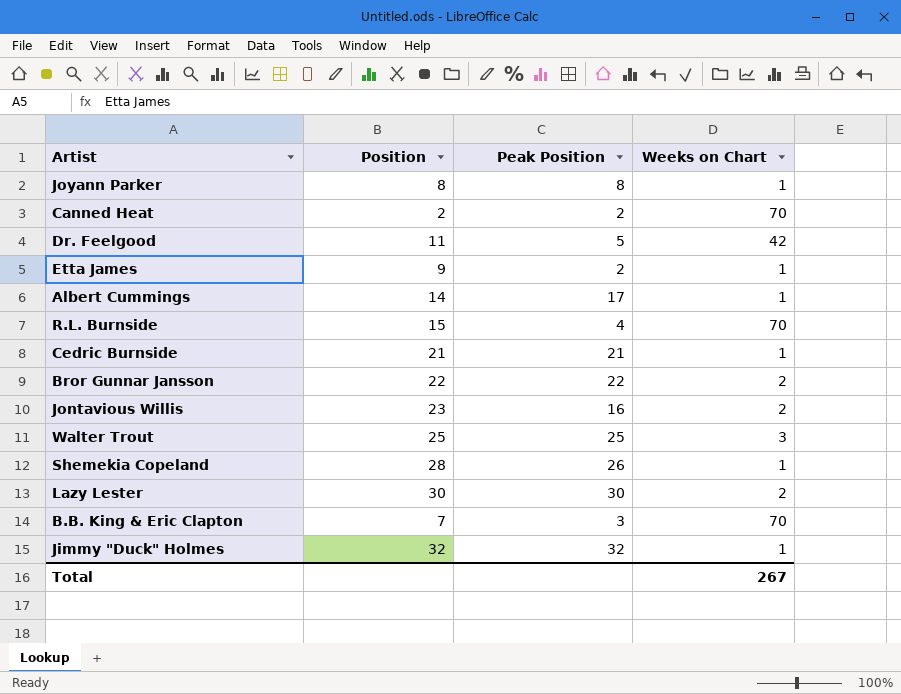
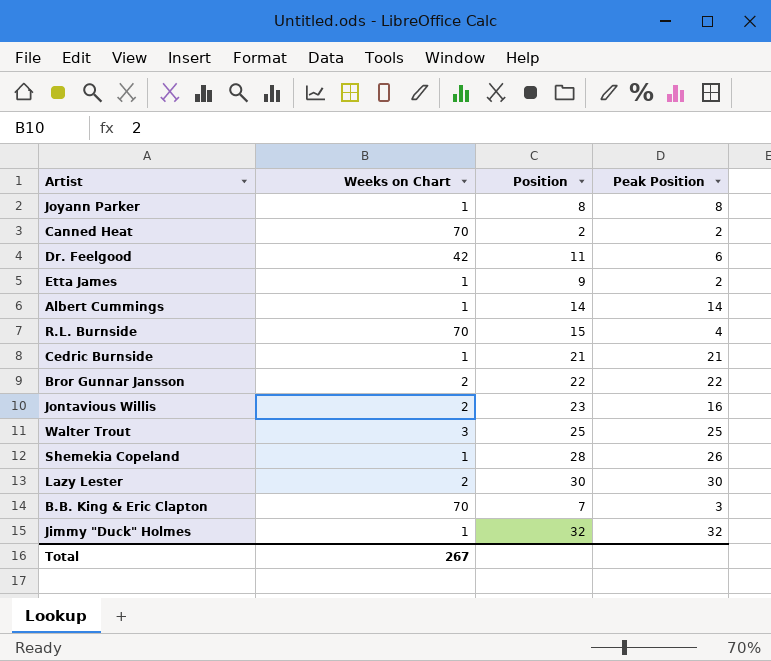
column Weeks on Chart | position: 4 -> 2
Dr. Feelgood | Peak Position: 5 -> 6
Albert Cummings | Peak Position: 17 -> 14

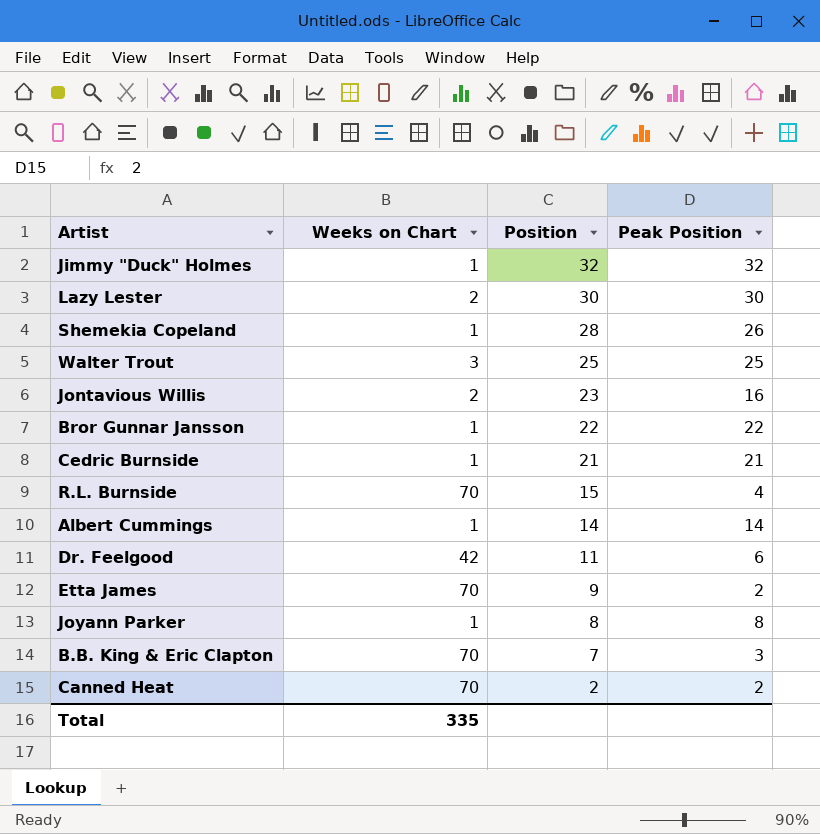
row order: none -> Position descending
Bror Gunnar Jansson | Weeks on Chart: 2 -> 1
Etta James | Weeks on Chart: 1 -> 70
Total | Weeks on Chart: 267 -> 335

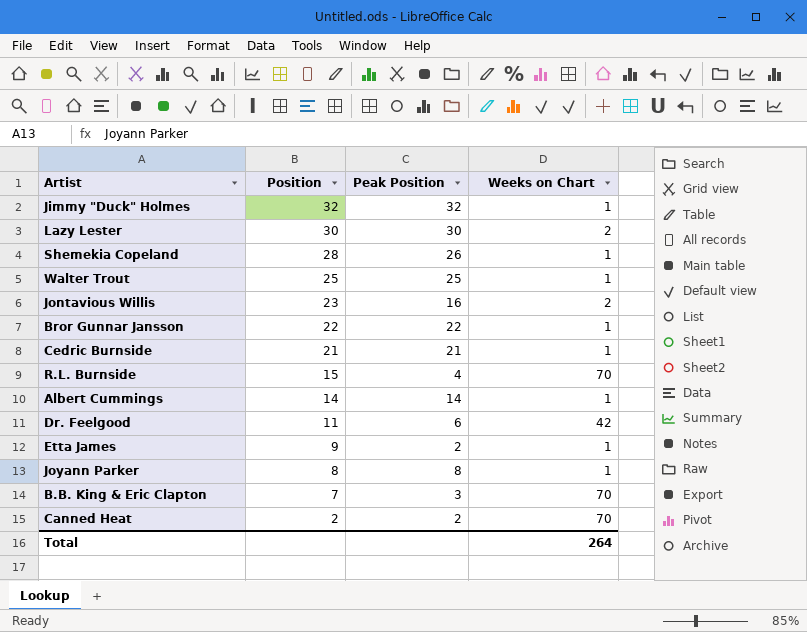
column Weeks on Chart | position: 2 -> 4
Walter Trout | Weeks on Chart: 3 -> 1
Etta James | Weeks on Chart: 70 -> 1
Total | Weeks on Chart: 335 -> 264

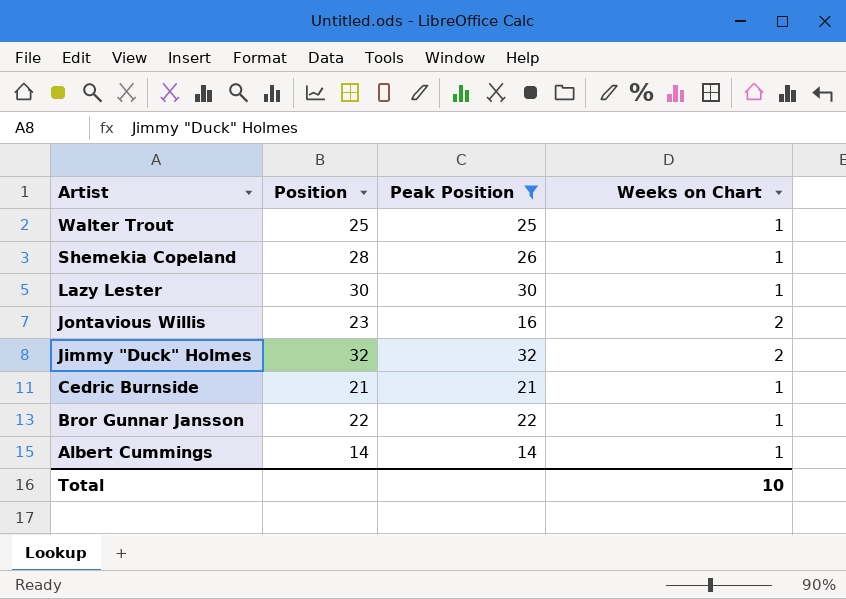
filter: none -> Peak Position >= 14
row order: Position descending -> Artist descending
Lazy Lester | Weeks on Chart: 2 -> 1
Jimmy "Duck" Holmes | Weeks on Chart: 1 -> 2
Total | Weeks on Chart: 264 -> 10

